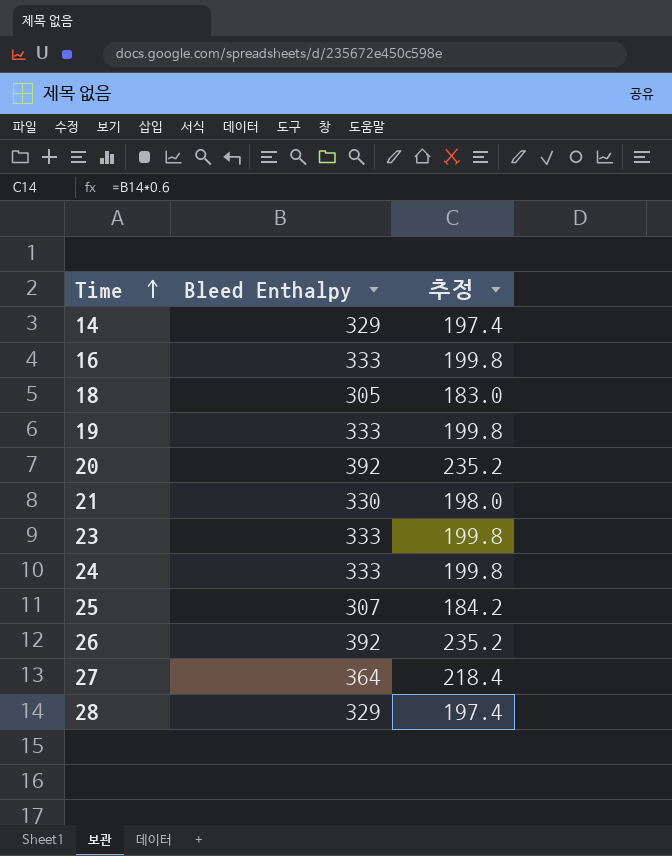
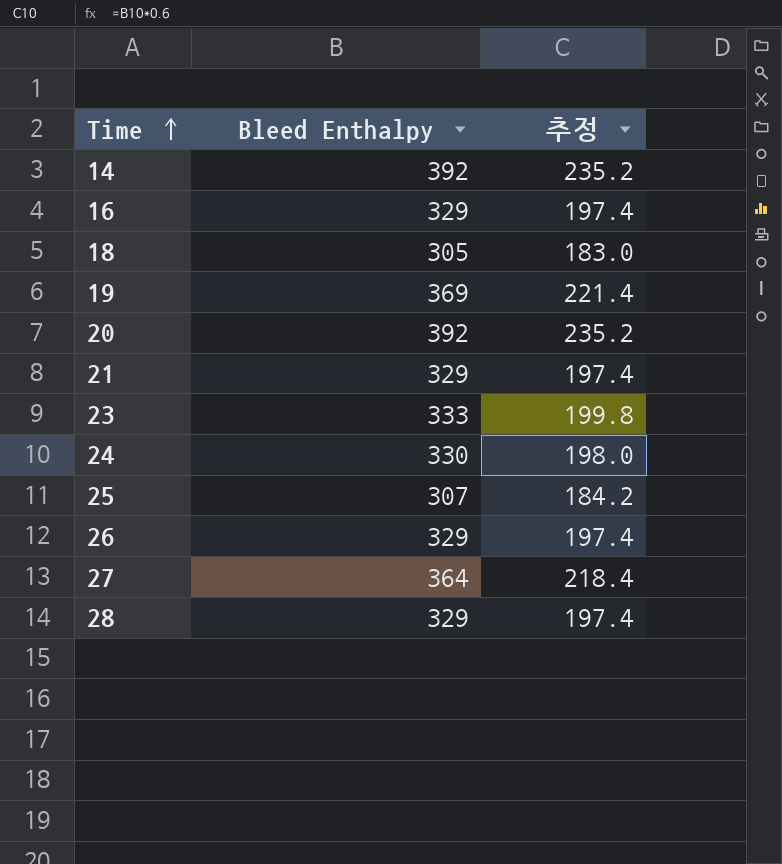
14 | Bleed Enthalpy: 329 -> 392
14 | 추정: 197.4 -> 235.2
16 | Bleed Enthalpy: 333 -> 329
16 | 추정: 199.8 -> 197.4
19 | Bleed Enthalpy: 333 -> 369
19 | 추정: 199.8 -> 221.4
21 | Bleed Enthalpy: 330 -> 329
21 | 추정: 198.0 -> 197.4
24 | Bleed Enthalpy: 333 -> 330
24 | 추정: 199.8 -> 198.0
26 | Bleed Enthalpy: 392 -> 329
26 | 추정: 235.2 -> 197.4

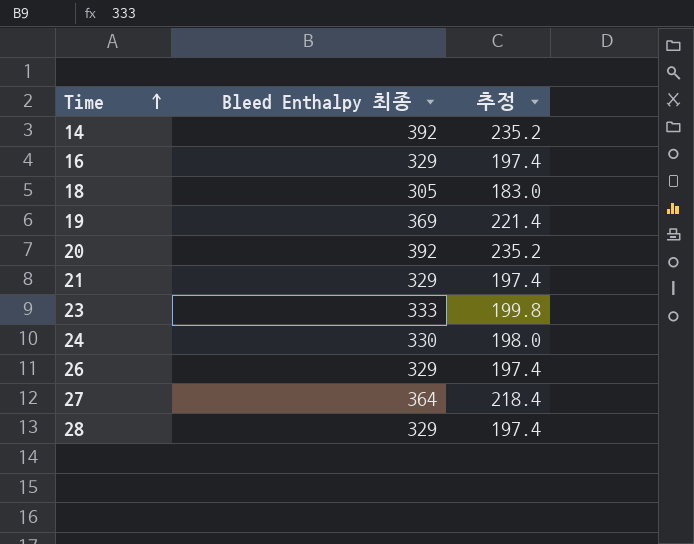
column name: Bleed Enthalpy -> Bleed Enthalpy 최종
row 25: 307 | 184.2 -> none

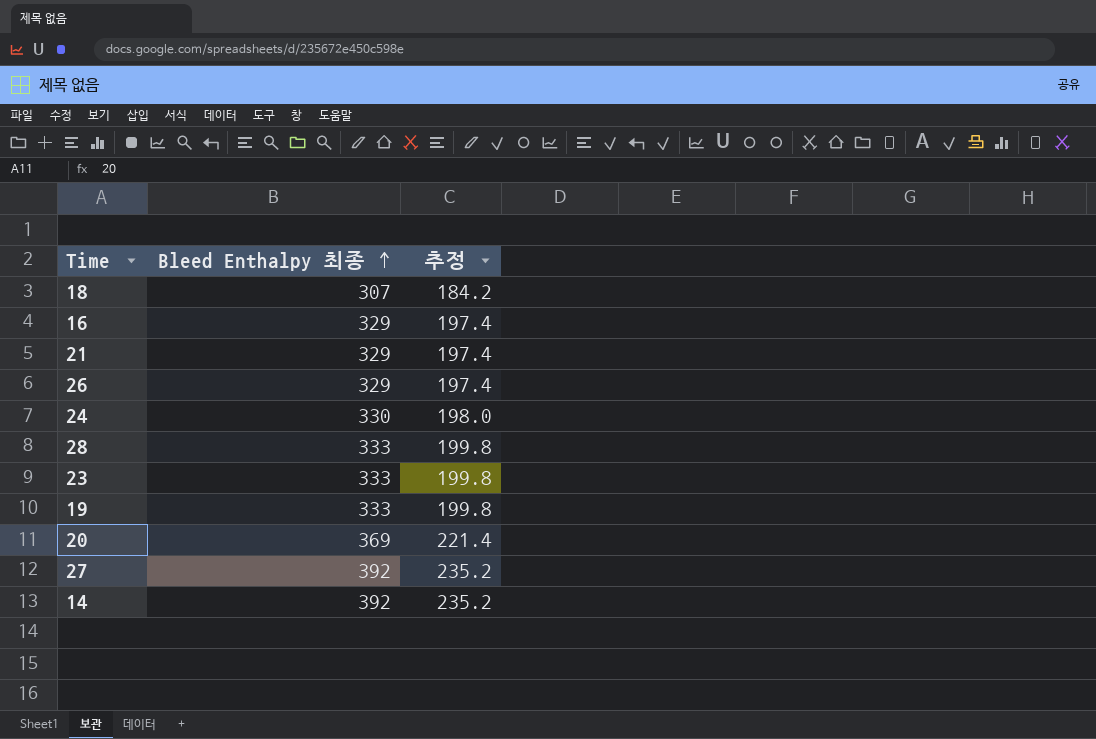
row order: Time ascending -> Bleed Enthalpy 최종 ascending
18 | Bleed Enthalpy 최종: 305 -> 307
18 | 추정: 183.0 -> 184.2
28 | Bleed Enthalpy 최종: 329 -> 333
28 | 추정: 197.4 -> 199.8
19 | Bleed Enthalpy 최종: 369 -> 333
19 | 추정: 221.4 -> 199.8
20 | Bleed Enthalpy 최종: 392 -> 369
20 | 추정: 235.2 -> 221.4
27 | Bleed Enthalpy 최종: 364 -> 392
27 | 추정: 218.4 -> 235.2

